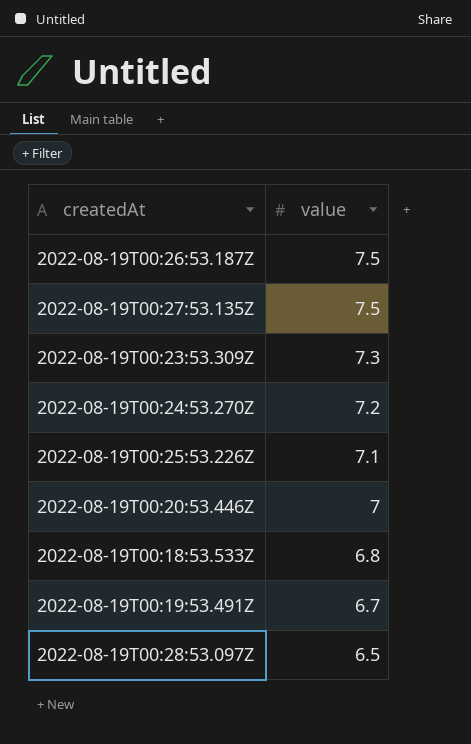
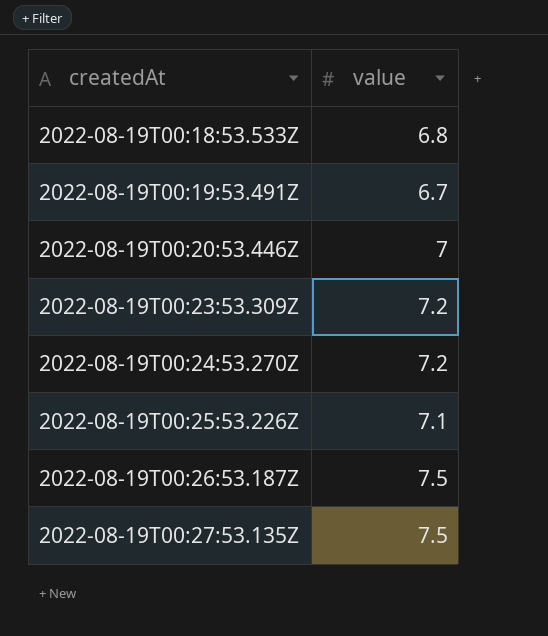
row order: value descending -> createdAt ascending
row 2022-08-19T00:28:53.097Z: 6.5 -> none
2022-08-19T00:23:53.309Z | value: 7.3 -> 7.2

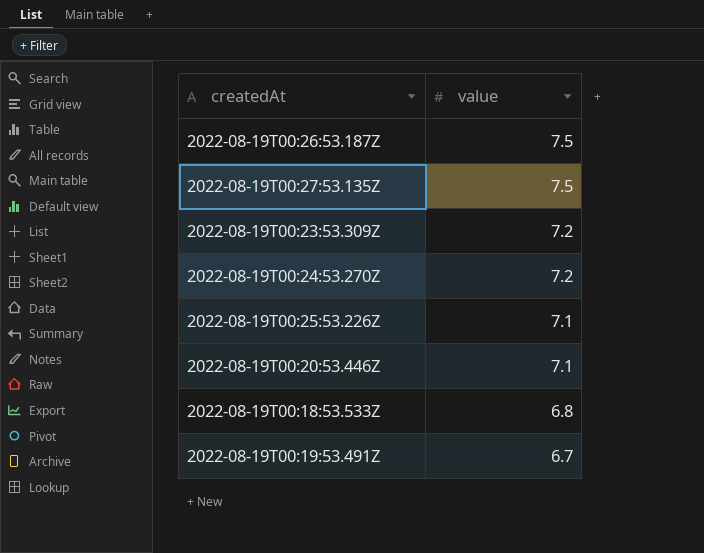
row order: createdAt ascending -> value descending
2022-08-19T00:20:53.446Z | value: 7 -> 7.1

